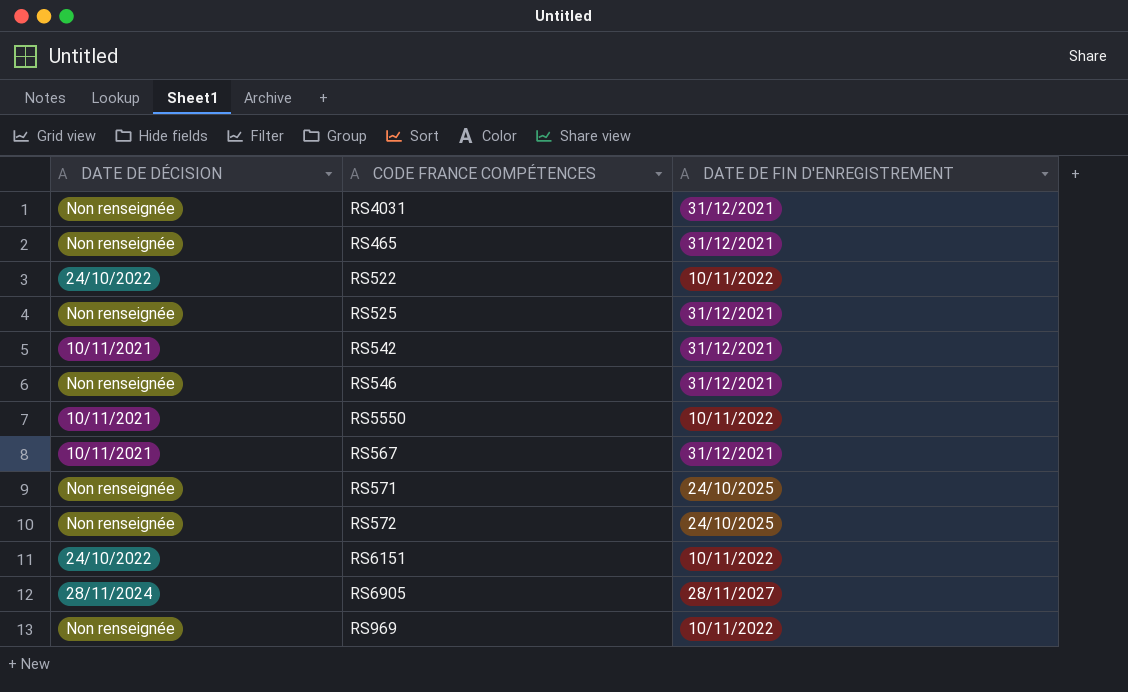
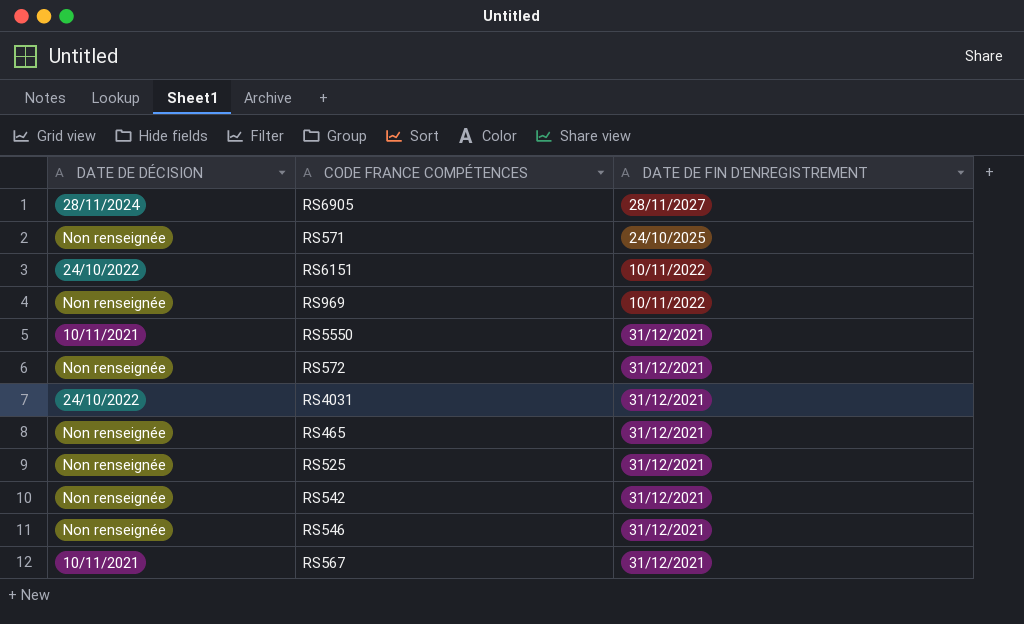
row order: none -> DATE DE FIN D'ENREGISTREMENT descending
row RS522: 24/10/2022 | 10/11/2022 -> none
RS5550 | DATE DE FIN D'ENREGISTREMENT: 10/11/2022 -> 31/12/2021
RS572 | DATE DE FIN D'ENREGISTREMENT: 24/10/2025 -> 31/12/2021
RS4031 | DATE DE DÉCISION: Non renseignée -> 24/10/2022
RS542 | DATE DE DÉCISION: 10/11/2021 -> Non renseignée

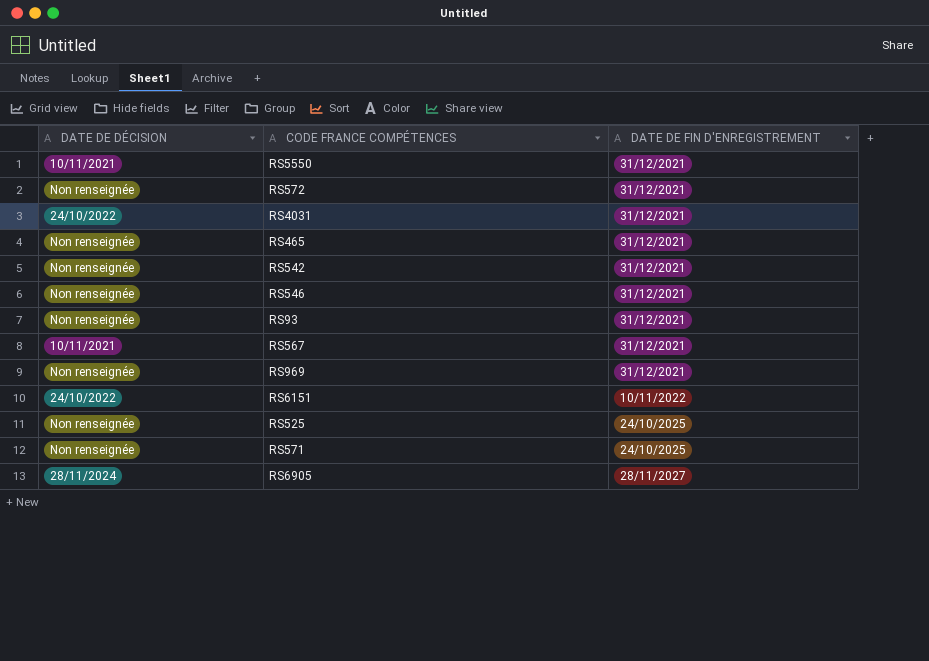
row order: DATE DE FIN D'ENREGISTREMENT descending -> DATE DE FIN D'ENREGISTREMENT ascending
row RS93: none -> Non renseignée | 31/12/2021
RS969 | DATE DE FIN D'ENREGISTREMENT: 10/11/2022 -> 31/12/2021
RS525 | DATE DE FIN D'ENREGISTREMENT: 31/12/2021 -> 24/10/2025

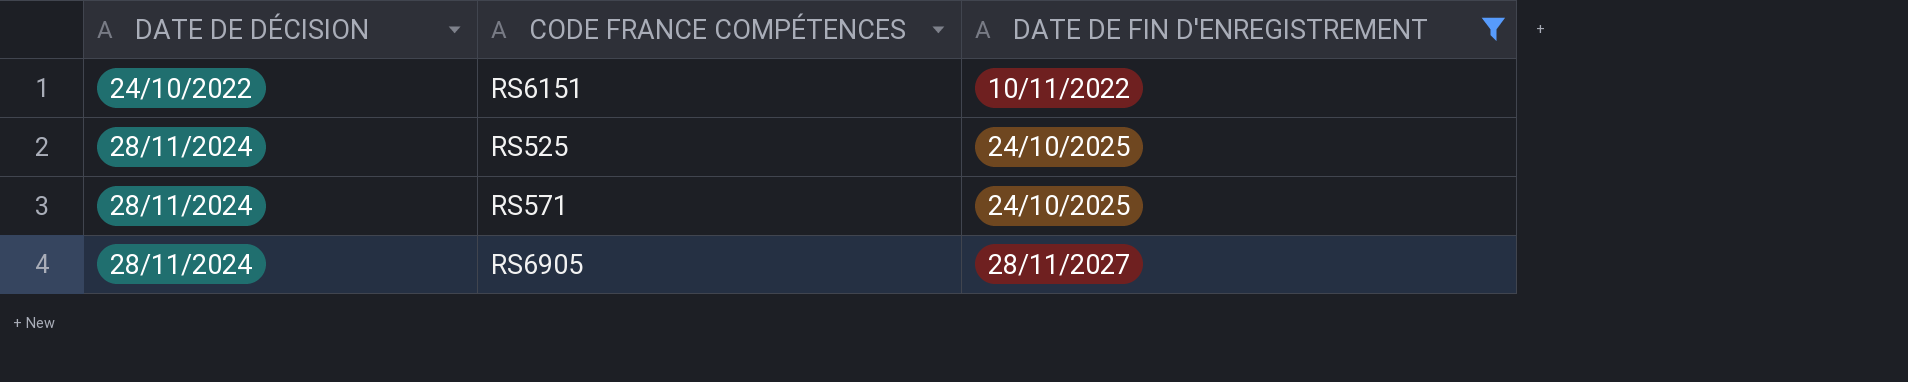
filter: none -> DATE DE FIN D'ENREGISTREMENT != 31/12/2021
RS525 | DATE DE DÉCISION: Non renseignée -> 28/11/2024
RS571 | DATE DE DÉCISION: Non renseignée -> 28/11/2024

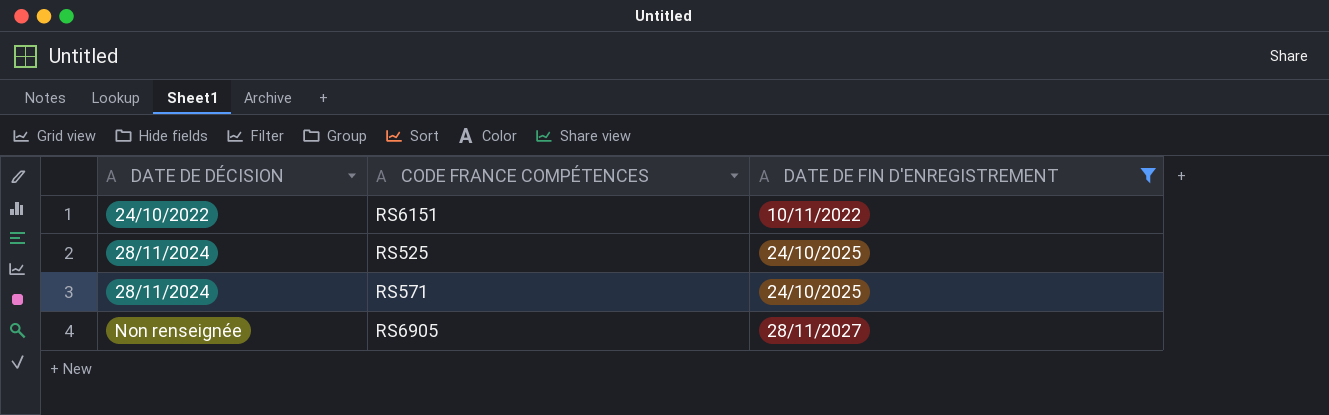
RS6905 | DATE DE DÉCISION: 28/11/2024 -> Non renseignée

